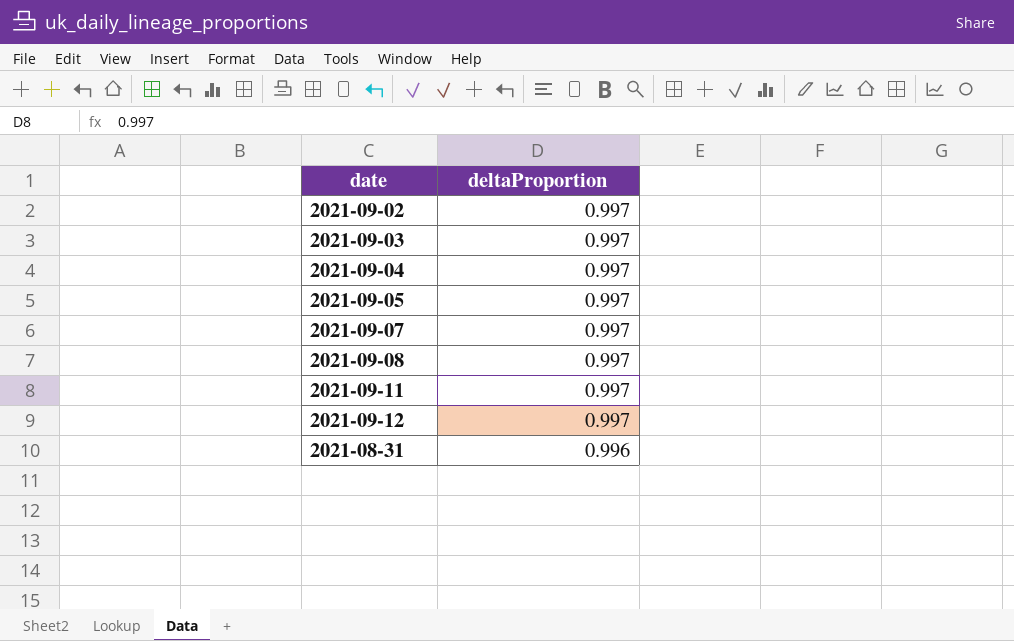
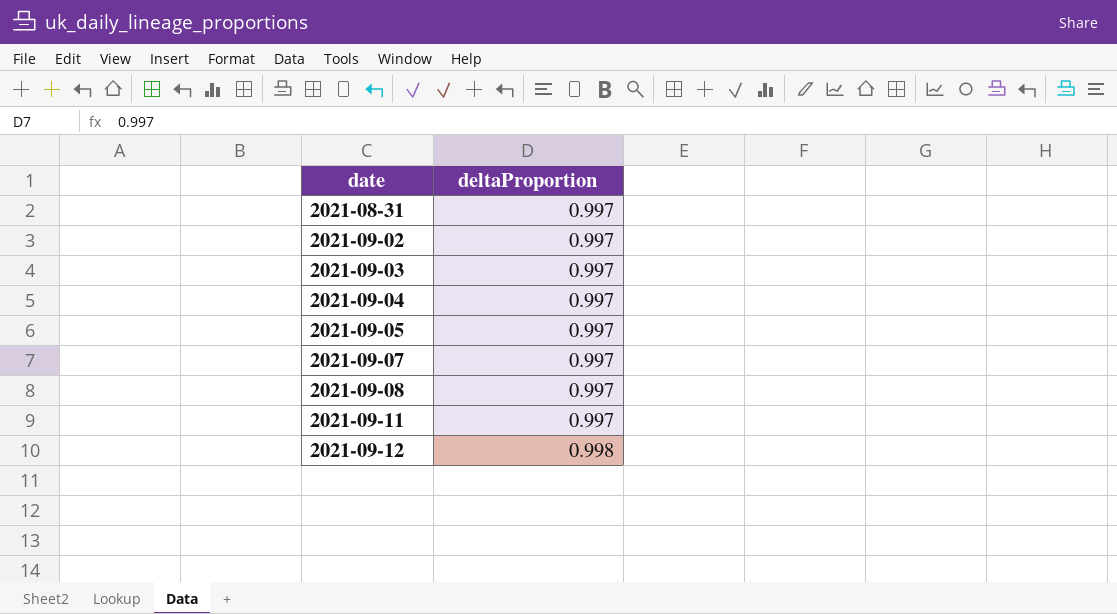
row order: deltaProportion descending -> date ascending
2021-08-31 | deltaProportion: 0.996 -> 0.997
2021-09-12 | deltaProportion: 0.997 -> 0.998

